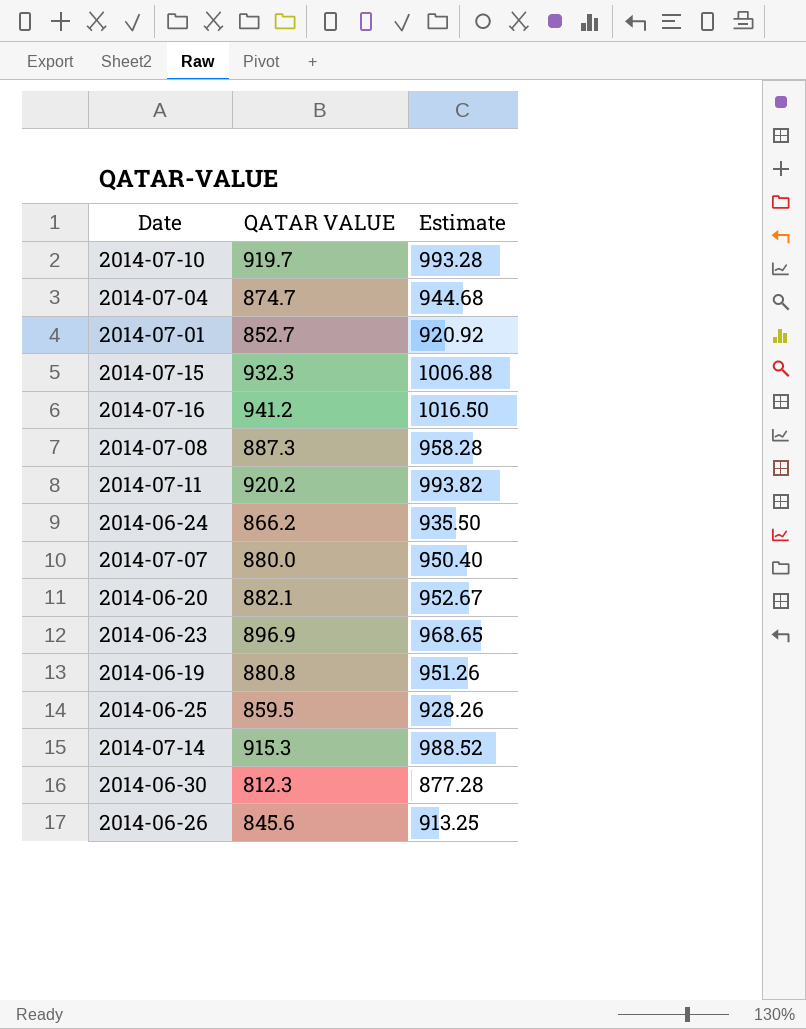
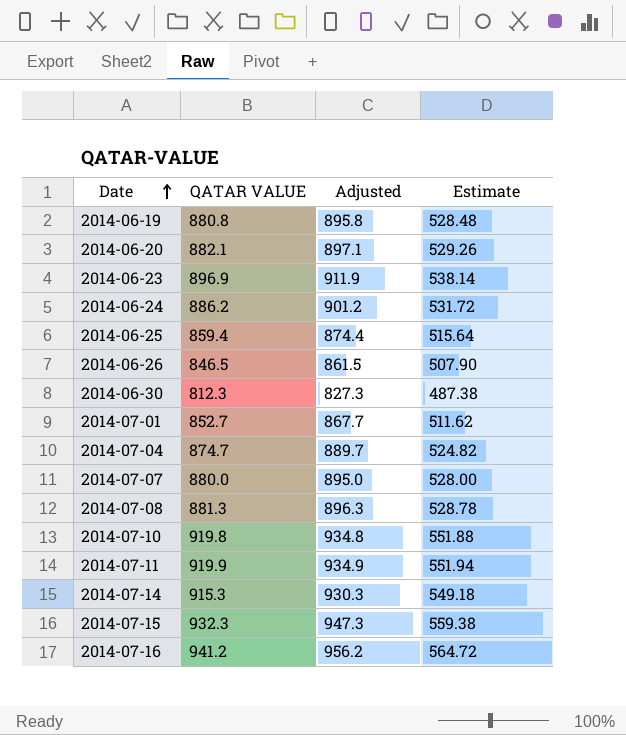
row order: none -> Date ascending
column Adjusted | formula: none -> [QATAR VALUE] + 15
column Estimate | formula: [QATAR VALUE] * 1.08 -> [QATAR VALUE] * 0.6
2014-06-24 | QATAR VALUE: 866.2 -> 886.2
2014-06-25 | QATAR VALUE: 859.5 -> 859.4
2014-06-26 | QATAR VALUE: 845.6 -> 846.5
2014-07-08 | QATAR VALUE: 887.3 -> 881.3
2014-07-10 | QATAR VALUE: 919.7 -> 919.8
2014-07-11 | QATAR VALUE: 920.2 -> 919.9

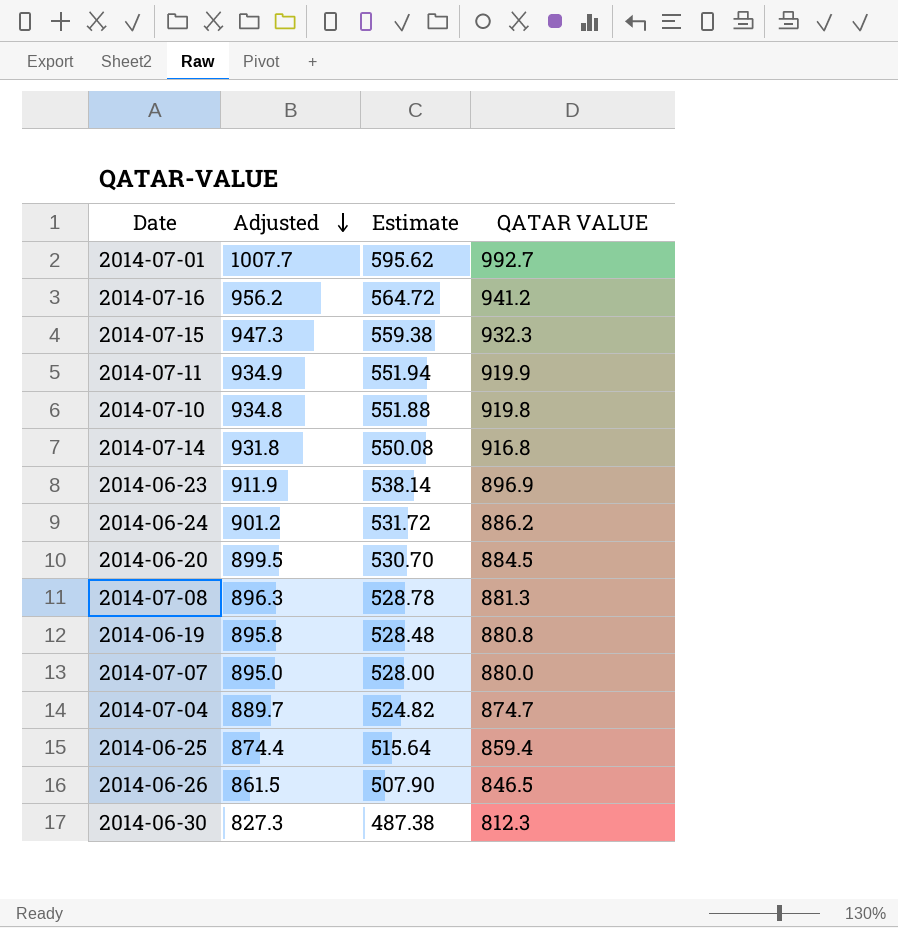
row order: Date ascending -> Adjusted descending
column QATAR VALUE | position: 2 -> 4
2014-07-01 | Adjusted: 867.7 -> 1007.7
2014-07-01 | Estimate: 511.62 -> 595.62
2014-07-01 | QATAR VALUE: 852.7 -> 992.7
2014-07-14 | Adjusted: 930.3 -> 931.8
2014-07-14 | Estimate: 549.18 -> 550.08
2014-07-14 | QATAR VALUE: 915.3 -> 916.8
2014-06-20 | Adjusted: 897.1 -> 899.5
2014-06-20 | Estimate: 529.26 -> 530.70
2014-06-20 | QATAR VALUE: 882.1 -> 884.5

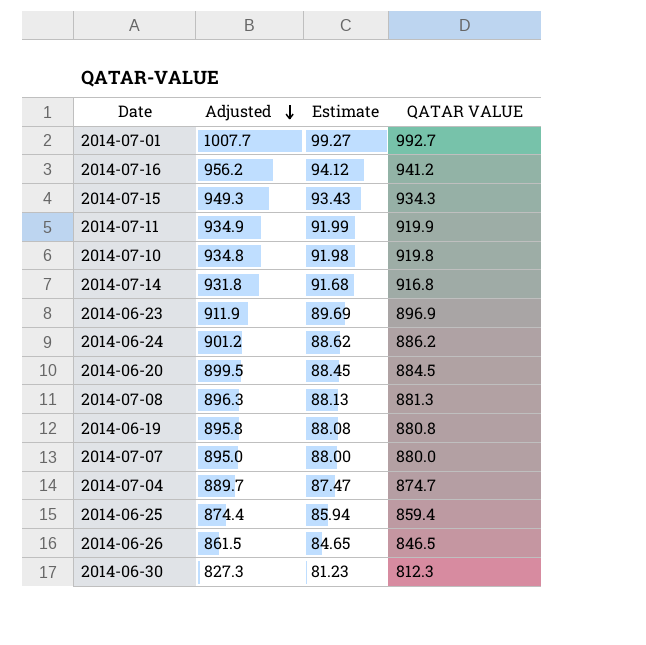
column Estimate | formula: [QATAR VALUE] * 0.6 -> [QATAR VALUE] * 0.1
2014-07-15 | Adjusted: 947.3 -> 949.3
2014-07-15 | QATAR VALUE: 932.3 -> 934.3

